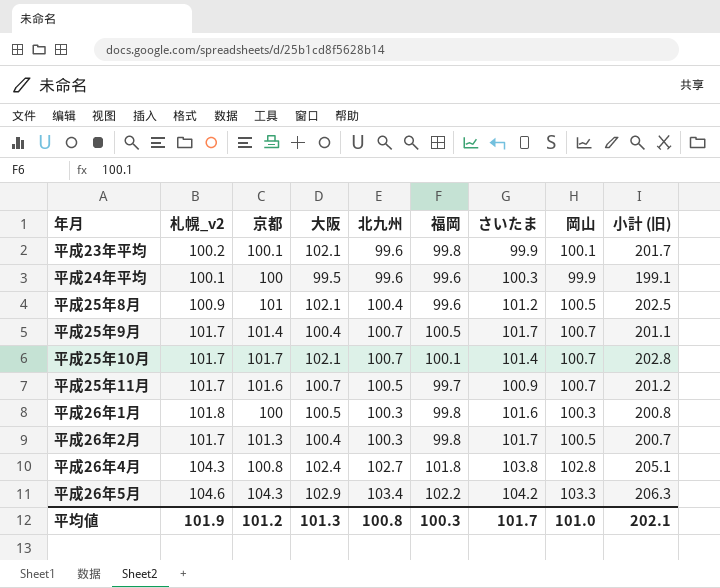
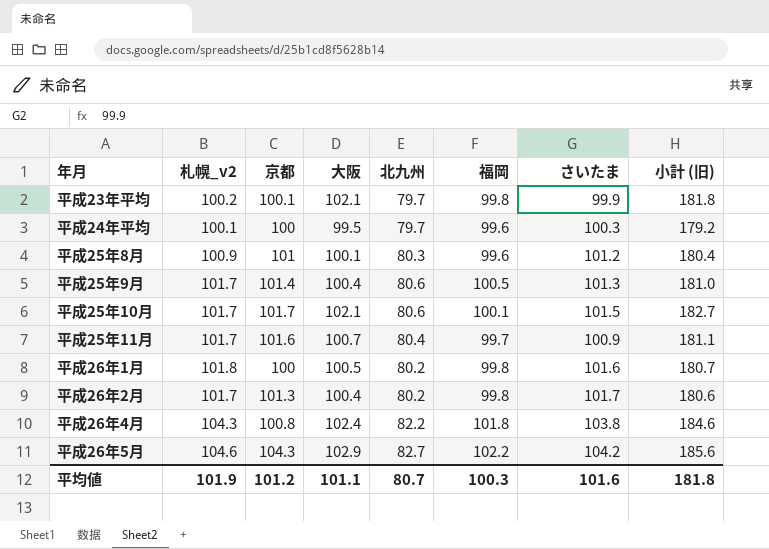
column 岡山 | position: 8 -> none
平成23年平均 | 北九州: 99.6 -> 79.7
平成23年平均 | 小計 (旧): 201.7 -> 181.8
平成24年平均 | 北九州: 99.6 -> 79.7
平成24年平均 | 小計 (旧): 199.1 -> 179.2
平成25年8月 | 大阪: 102.1 -> 100.1
平成25年8月 | 北九州: 100.4 -> 80.3
平成25年8月 | 小計 (旧): 202.5 -> 180.4
平成25年9月 | 北九州: 100.7 -> 80.6
平成25年9月 | さいたま: 101.7 -> 101.3
平成25年9月 | 小計 (旧): 201.1 -> 181.0
平成25年10月 | 北九州: 100.7 -> 80.6
平成25年10月 | さいたま: 101.4 -> 101.5
平成25年10月 | 小計 (旧): 202.8 -> 182.7
平成25年11月 | 北九州: 100.5 -> 80.4
平成25年11月 | 小計 (旧): 201.2 -> 181.1
平成26年1月 | 北九州: 100.3 -> 80.2
平成26年1月 | 小計 (旧): 200.8 -> 180.7
平成26年2月 | 北九州: 100.3 -> 80.2
平成26年2月 | 小計 (旧): 200.7 -> 180.6
平成26年4月 | 北九州: 102.7 -> 82.2
平成26年4月 | 小計 (旧): 205.1 -> 184.6
平成26年5月 | 北九州: 103.4 -> 82.7
平成26年5月 | 小計 (旧): 206.3 -> 185.6
平均値 | 大阪: 101.3 -> 101.1
平均値 | 北九州: 100.8 -> 80.7
平均値 | さいたま: 101.7 -> 101.6
平均値 | 小計 (旧): 202.1 -> 181.8

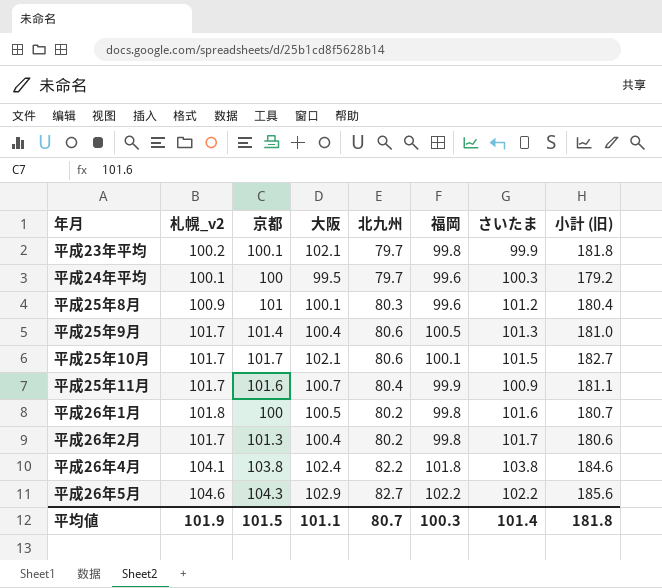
平成25年11月 | 福岡: 99.7 -> 99.9
平成26年4月 | 札幌_v2: 104.3 -> 104.1
平成26年4月 | 京都: 100.8 -> 103.8
平成26年5月 | さいたま: 104.2 -> 102.2
平均値 | 京都: 101.2 -> 101.5
平均値 | さいたま: 101.6 -> 101.4

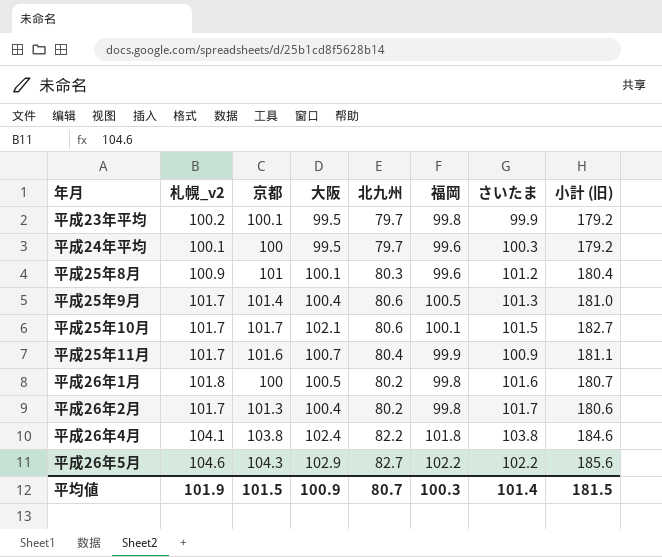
平成23年平均 | 大阪: 102.1 -> 99.5
平成23年平均 | 小計 (旧): 181.8 -> 179.2
平均値 | 大阪: 101.1 -> 100.9
平均値 | 小計 (旧): 181.8 -> 181.5

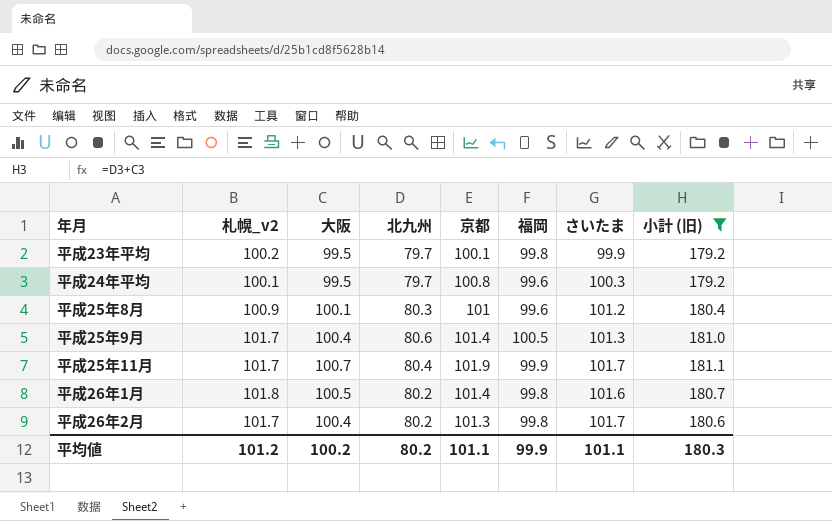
filter: none -> 小計 (旧) <= 181.1
column 京都 | position: 3 -> 5
平成24年平均 | 京都: 100 -> 100.8
平成25年11月 | 京都: 101.6 -> 101.9
平成25年11月 | さいたま: 100.9 -> 101.7
平成26年1月 | 京都: 100 -> 101.4
平均値 | 札幌_v2: 101.9 -> 101.2
平均値 | 大阪: 100.9 -> 100.2
平均値 | 北九州: 80.7 -> 80.2
平均値 | 京都: 101.5 -> 101.1
平均値 | 福岡: 100.3 -> 99.9
平均値 | さいたま: 101.4 -> 101.1
平均値 | 小計 (旧): 181.5 -> 180.3

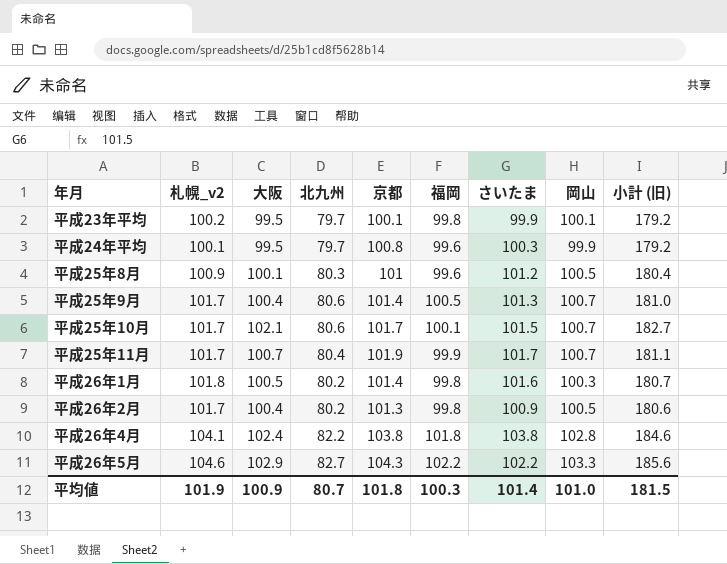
filter: 小計 (旧) <= 181.1 -> none
column 岡山 | position: none -> 8
平成26年2月 | さいたま: 101.7 -> 100.9
平均値 | 札幌_v2: 101.2 -> 101.9
平均値 | 大阪: 100.2 -> 100.9
平均値 | 北九州: 80.2 -> 80.7
平均値 | 京都: 101.1 -> 101.8
平均値 | 福岡: 99.9 -> 100.3
平均値 | さいたま: 101.1 -> 101.4
平均値 | 小計 (旧): 180.3 -> 181.5

